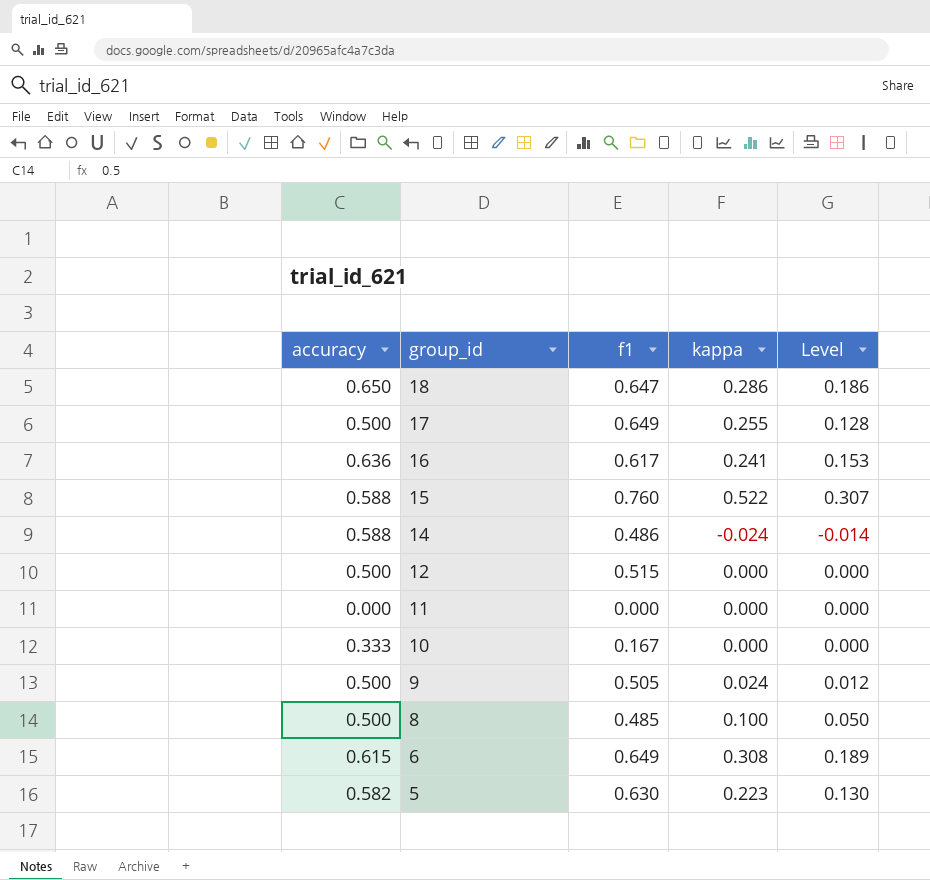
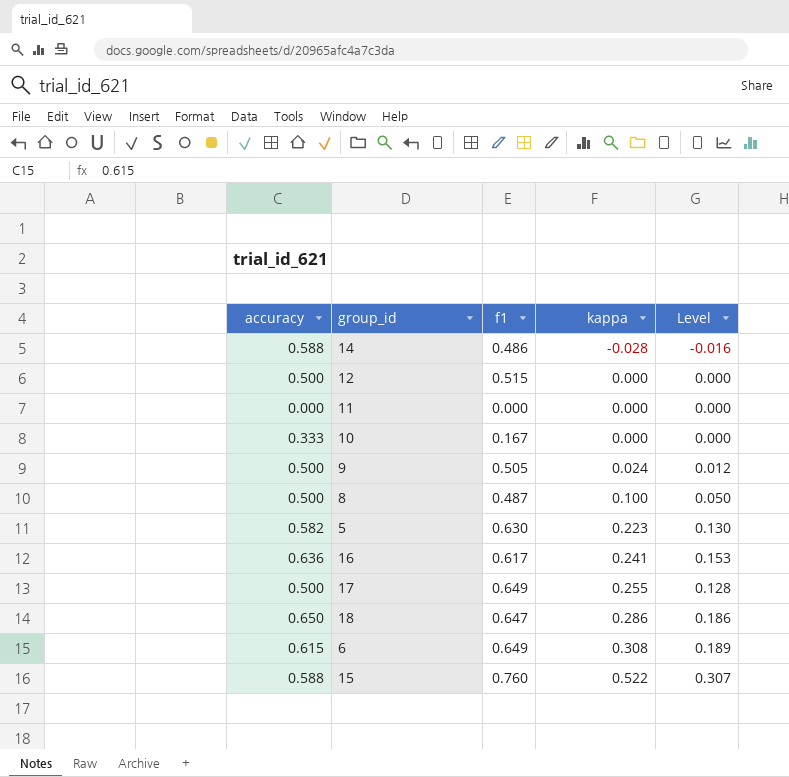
row order: group_id descending -> kappa ascending
14 | kappa: -0.024 -> -0.028
14 | Level: -0.014 -> -0.016
8 | f1: 0.485 -> 0.487

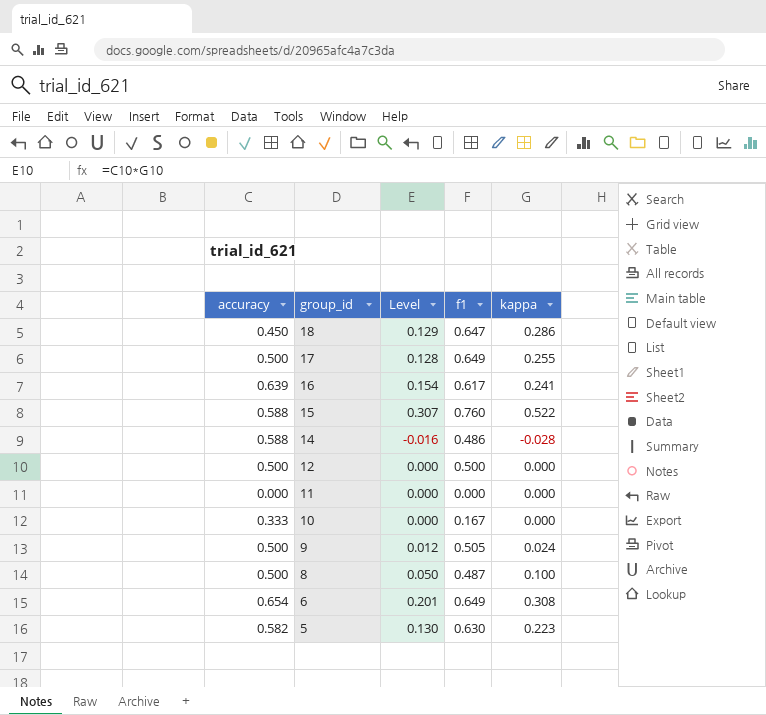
row order: kappa ascending -> group_id descending
column Level | position: 5 -> 3
18 | accuracy: 0.650 -> 0.450
18 | Level: 0.186 -> 0.129
16 | accuracy: 0.636 -> 0.639
16 | Level: 0.153 -> 0.154
12 | f1: 0.515 -> 0.500
6 | accuracy: 0.615 -> 0.654
6 | Level: 0.189 -> 0.201

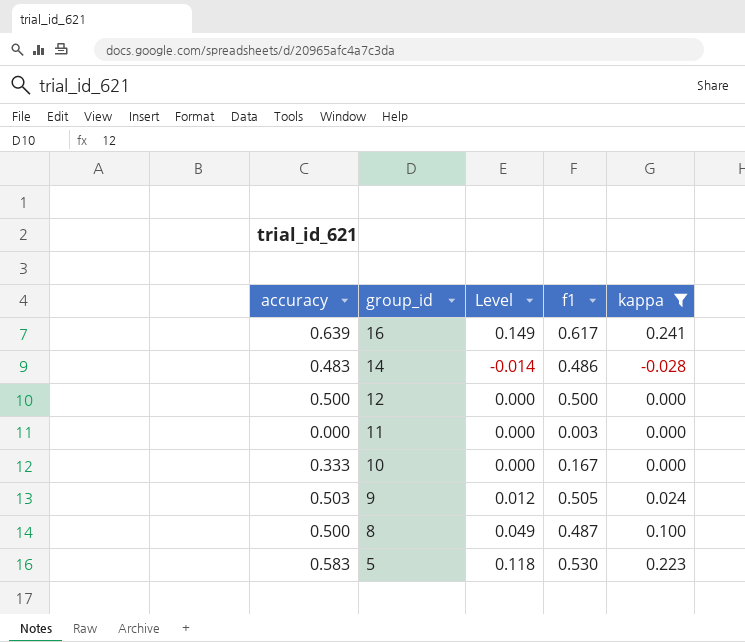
filter: none -> kappa <= 0.241
column Level | formula: [accuracy] * [kappa] -> [f1] * [kappa]
14 | accuracy: 0.588 -> 0.483
11 | f1: 0.000 -> 0.003
9 | accuracy: 0.500 -> 0.503
5 | accuracy: 0.582 -> 0.583
5 | f1: 0.630 -> 0.530

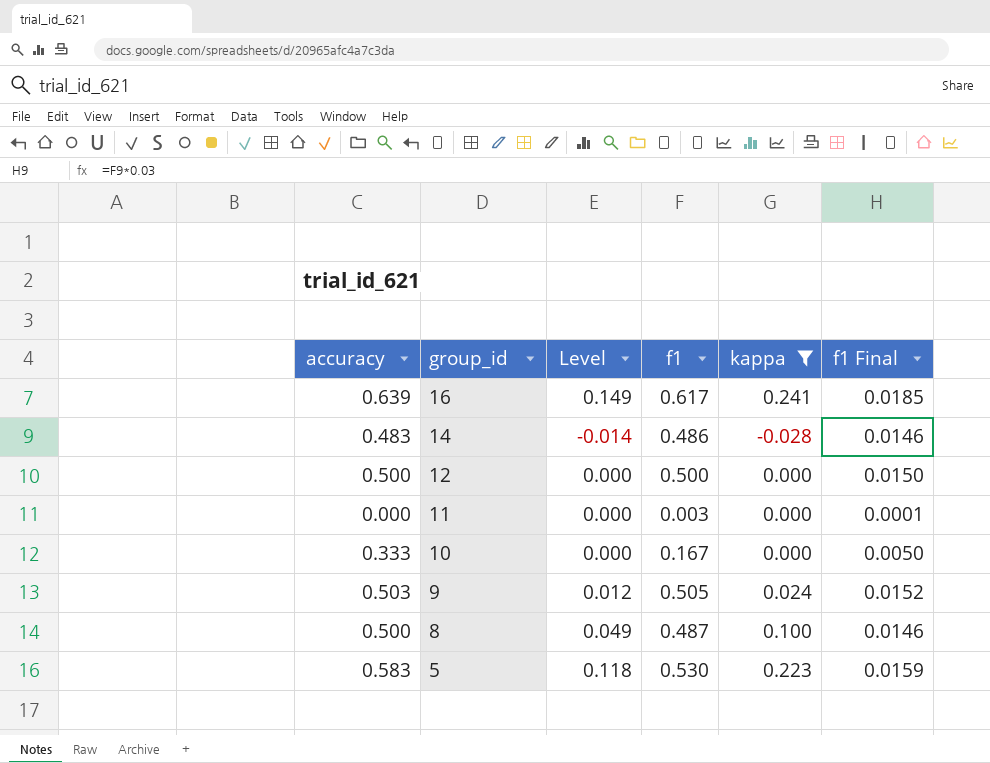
column f1 Final | formula: none -> [f1] * 0.03

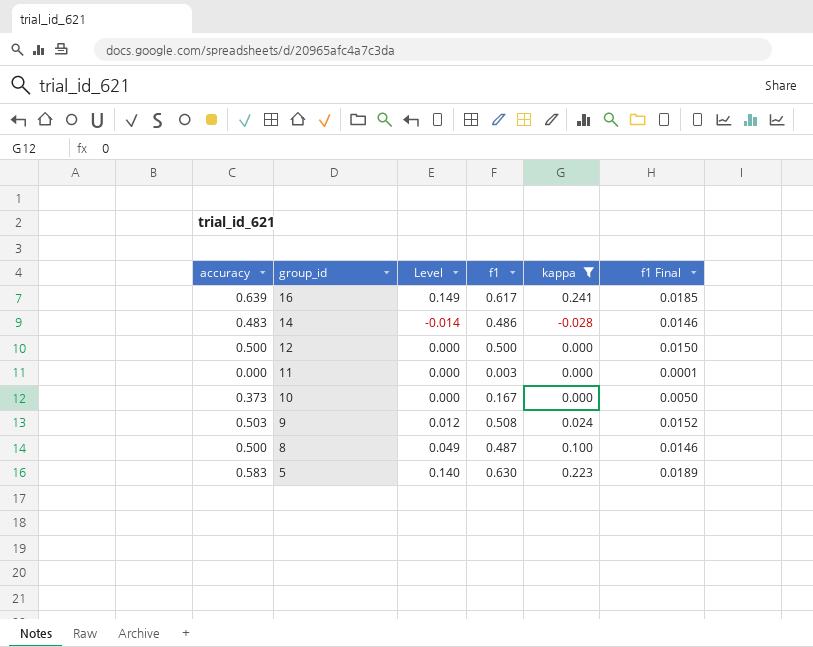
10 | accuracy: 0.333 -> 0.373
9 | f1: 0.505 -> 0.508
5 | Level: 0.118 -> 0.140
5 | f1: 0.530 -> 0.630
5 | f1 Final: 0.0159 -> 0.0189

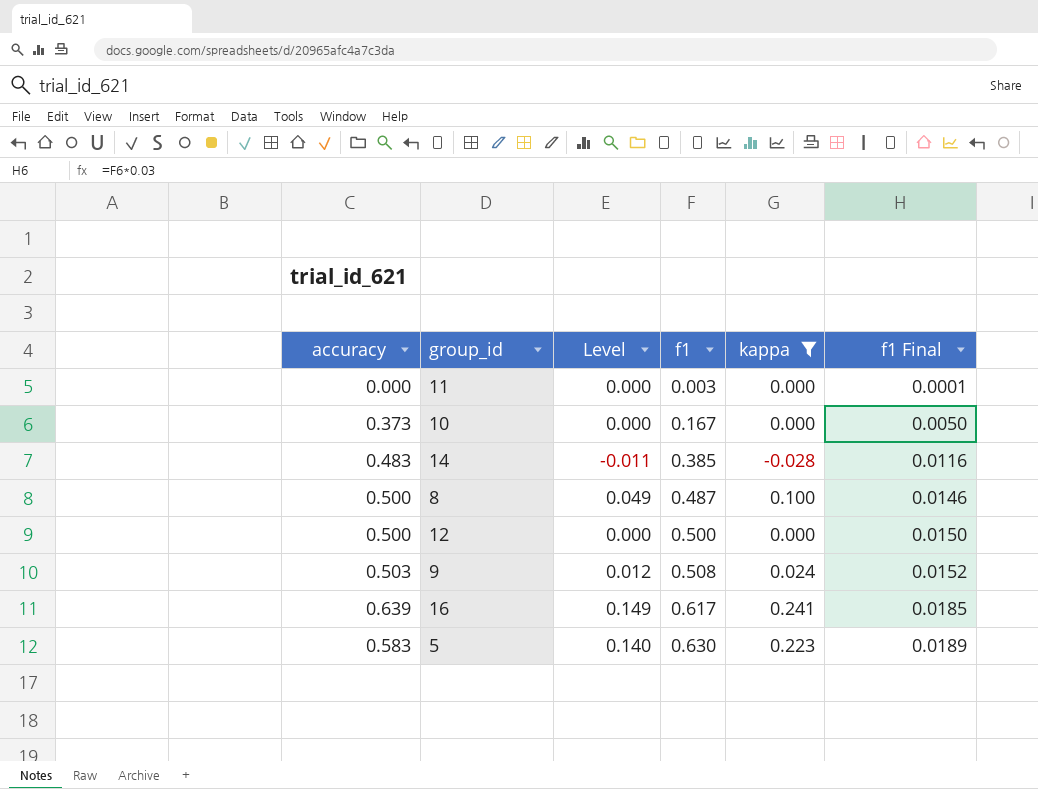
row order: group_id descending -> f1 ascending
14 | Level: -0.014 -> -0.011
14 | f1: 0.486 -> 0.385
14 | f1 Final: 0.0146 -> 0.0116

